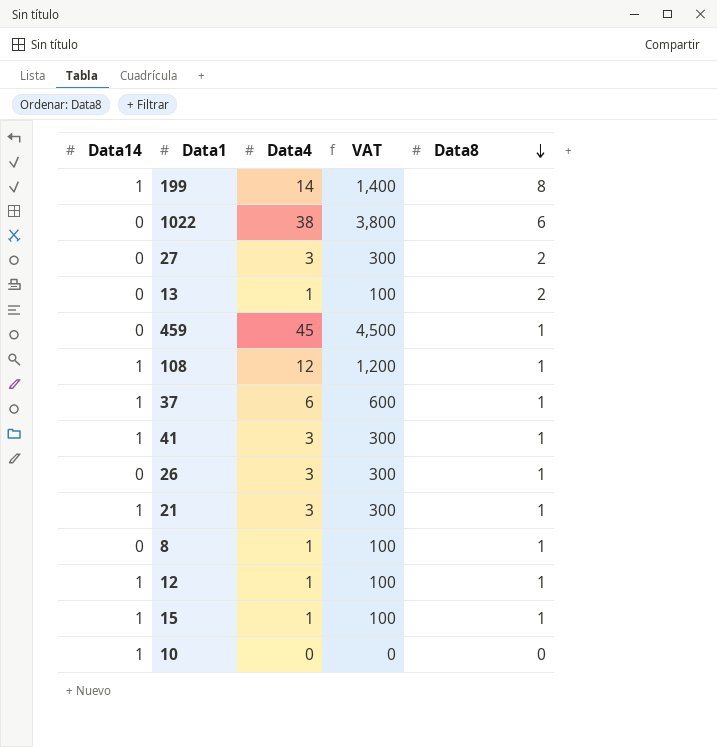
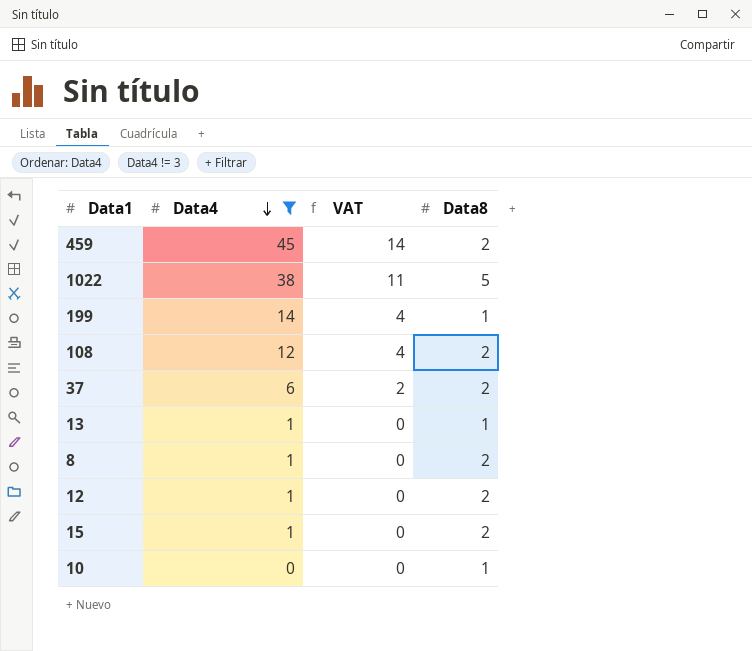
filter: none -> Data4 != 3
row order: Data8 descending -> Data4 descending
column Data14 | position: 1 -> none
column VAT | formula: [Data4] * 100 -> [Data4] * 0.3
459 | Data8: 1 -> 2
1022 | Data8: 6 -> 5
199 | Data8: 8 -> 1
108 | Data8: 1 -> 2
37 | Data8: 1 -> 2
13 | Data8: 2 -> 1
8 | Data8: 1 -> 2
12 | Data8: 1 -> 2
15 | Data8: 1 -> 2
10 | Data8: 0 -> 1

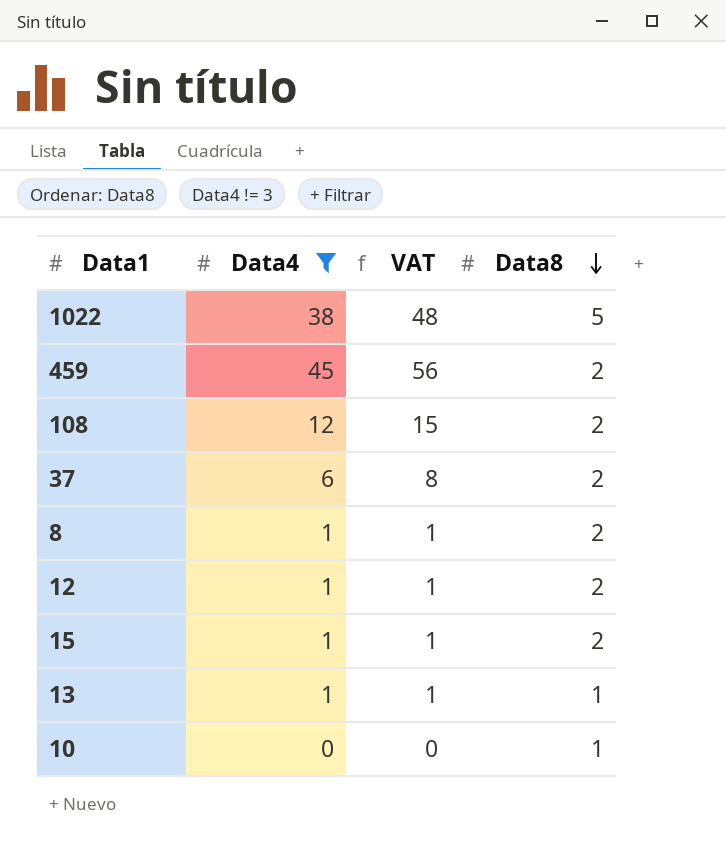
row order: Data4 descending -> Data8 descending
column VAT | formula: [Data4] * 0.3 -> [Data4] * 1.25
row 199: 14 | 4 | 1 -> none

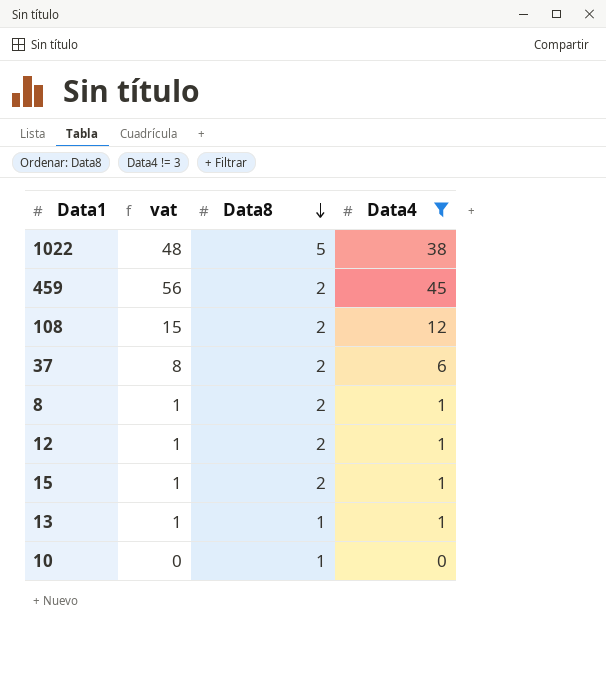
column name: VAT -> vat
column Data4 | position: 2 -> 4

